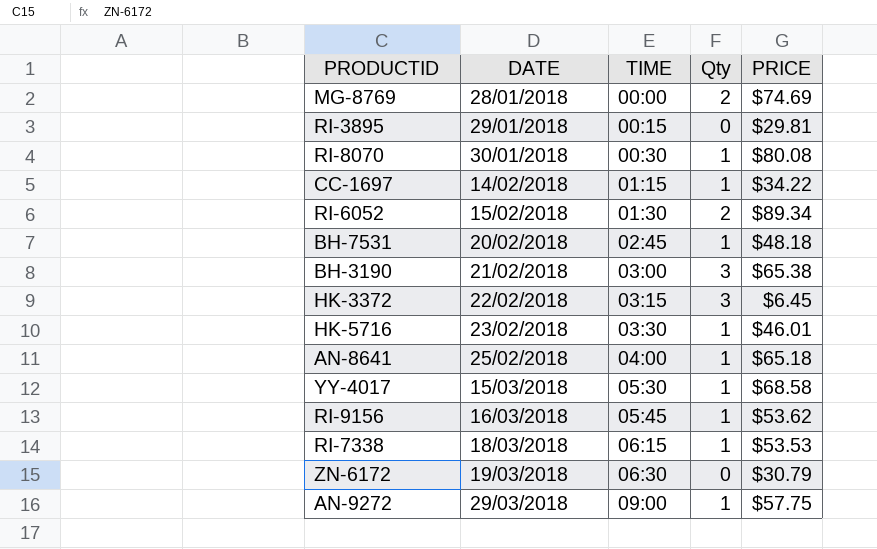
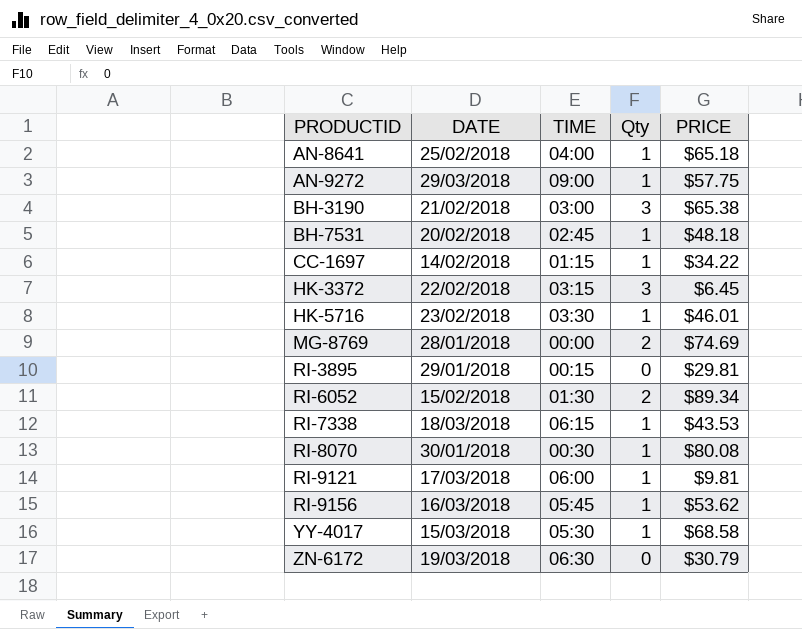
row order: DATE ascending -> PRODUCTID ascending
RI-7338 | PRICE: $53.53 -> $43.53
row RI-9121: none -> 17/03/2018 | 06:00 | 1 | $9.81

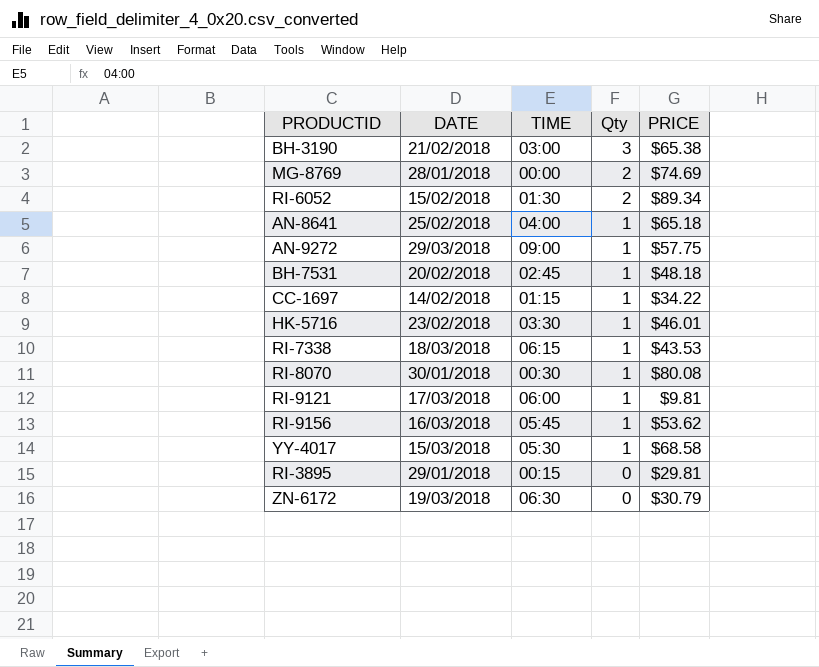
row order: PRODUCTID ascending -> Qty descending
row HK-3372: 22/02/2018 | 03:15 | 3 | $6.45 -> none

